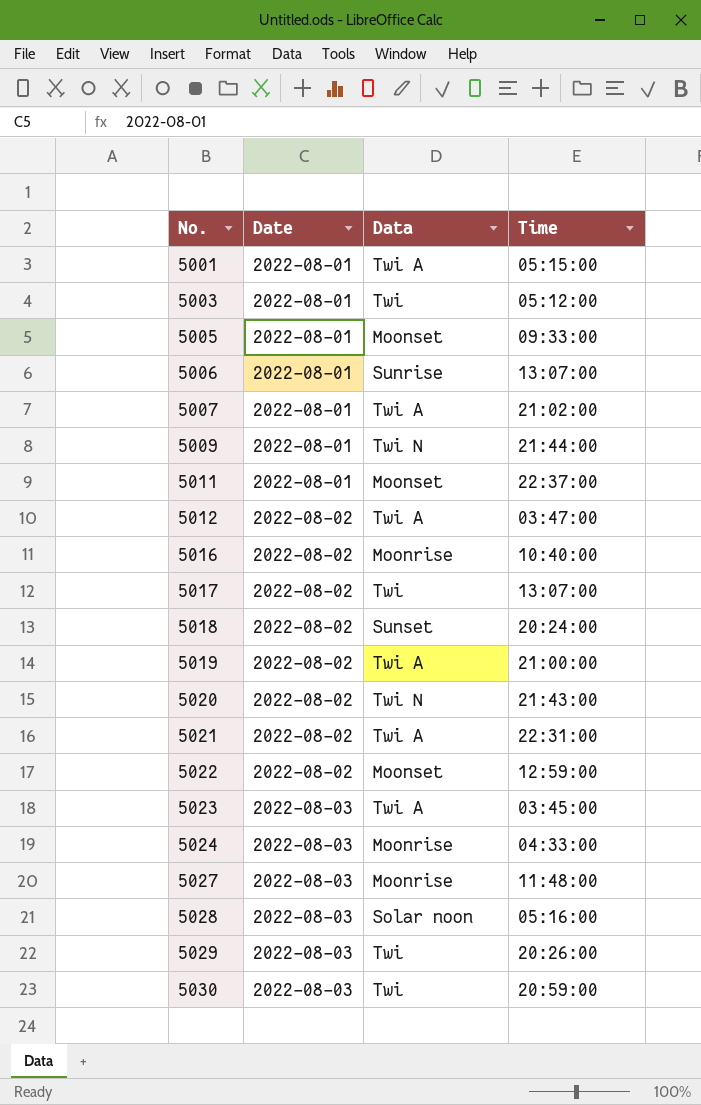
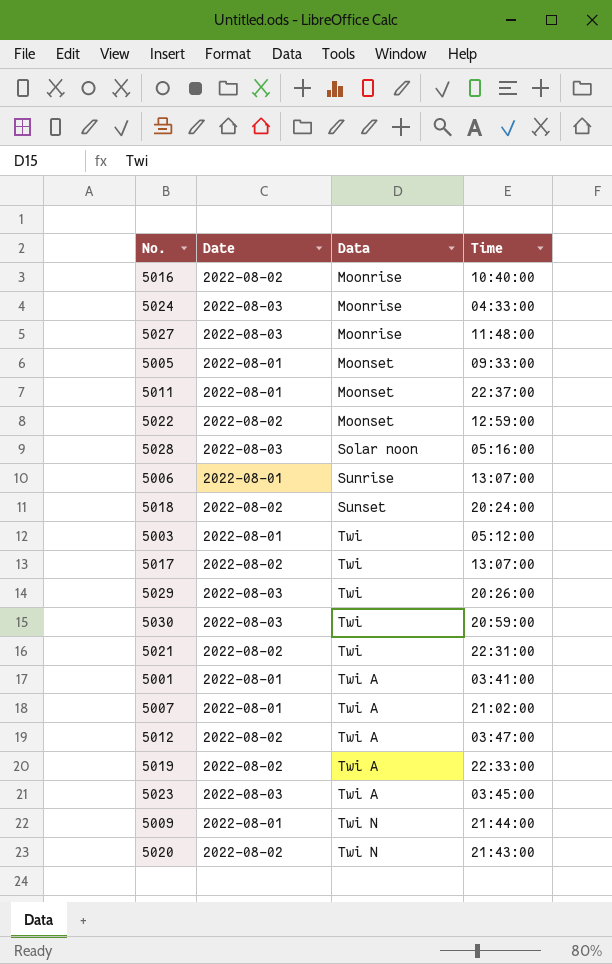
row order: No. ascending -> Data ascending
5021 | Data: Twi A -> Twi
5001 | Time: 05:15:00 -> 03:41:00
5019 | Time: 21:00:00 -> 22:33:00

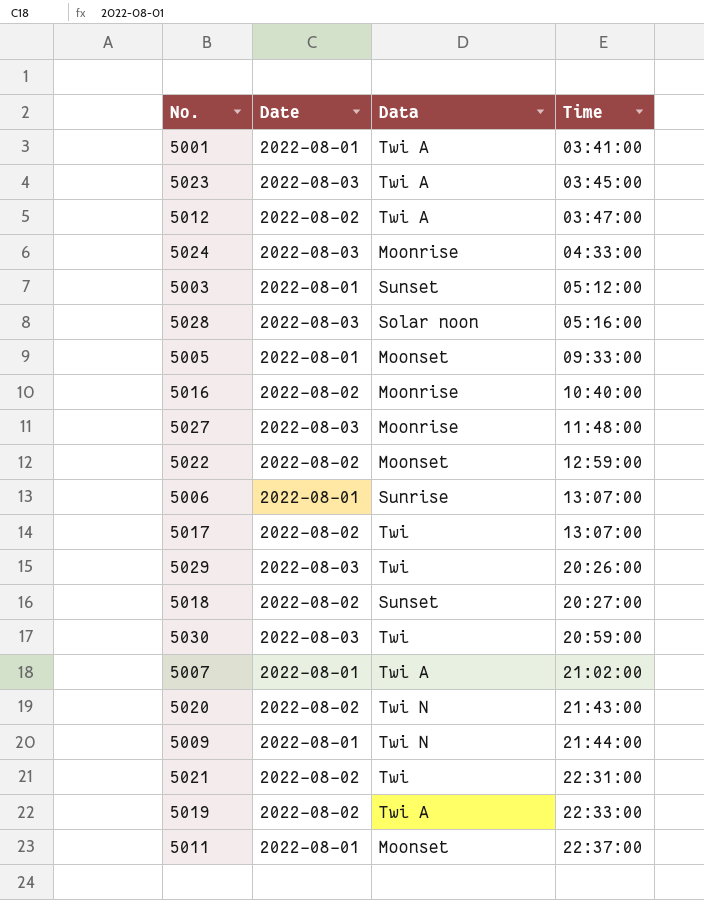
row order: Data ascending -> Time ascending
5003 | Data: Twi -> Sunset
5018 | Time: 20:24:00 -> 20:27:00

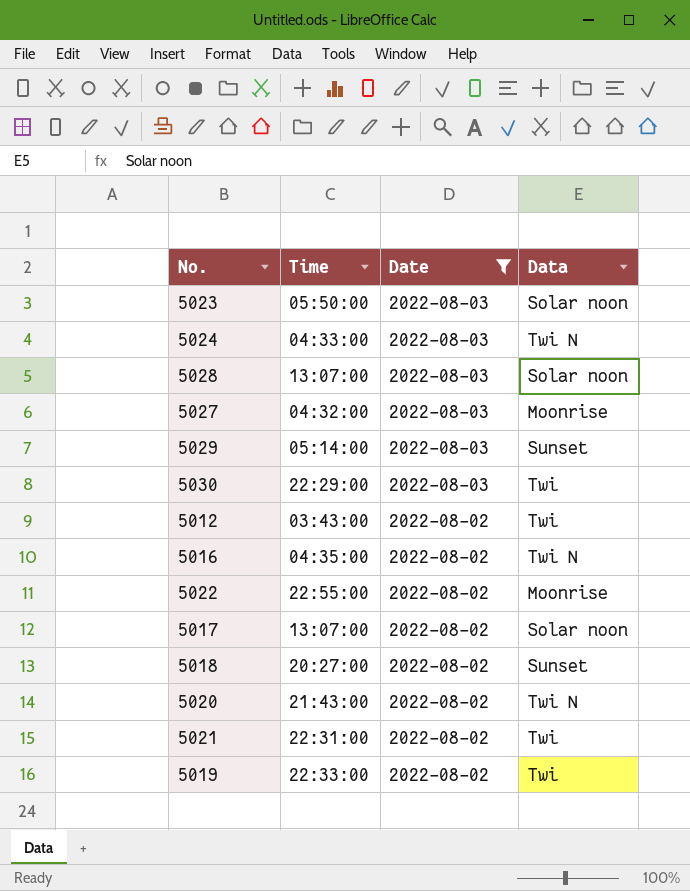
filter: none -> Date != 2022-08-01
row order: Time ascending -> Date descending
column Time | position: 4 -> 2
5023 | Time: 03:45:00 -> 05:50:00
5023 | Data: Twi A -> Solar noon
5024 | Data: Moonrise -> Twi N
5028 | Time: 05:16:00 -> 13:07:00
5027 | Time: 11:48:00 -> 04:32:00
5029 | Time: 20:26:00 -> 05:14:00
5029 | Data: Twi -> Sunset
5030 | Time: 20:59:00 -> 22:29:00
5012 | Time: 03:47:00 -> 03:43:00
5012 | Data: Twi A -> Twi
5016 | Time: 10:40:00 -> 04:35:00
5016 | Data: Moonrise -> Twi N
5022 | Time: 12:59:00 -> 22:55:00
5022 | Data: Moonset -> Moonrise
5017 | Data: Twi -> Solar noon
5019 | Data: Twi A -> Twi

